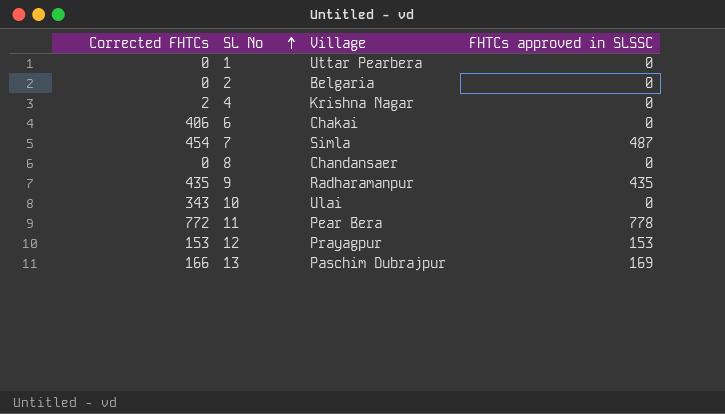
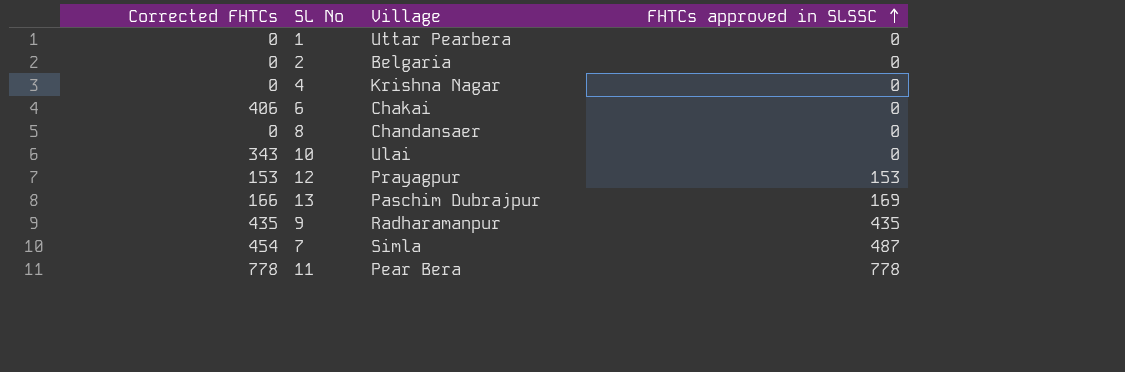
row order: SL No ascending -> FHTCs approved in SLSSC ascending
4 | Corrected FHTCs: 2 -> 0
11 | Corrected FHTCs: 772 -> 778

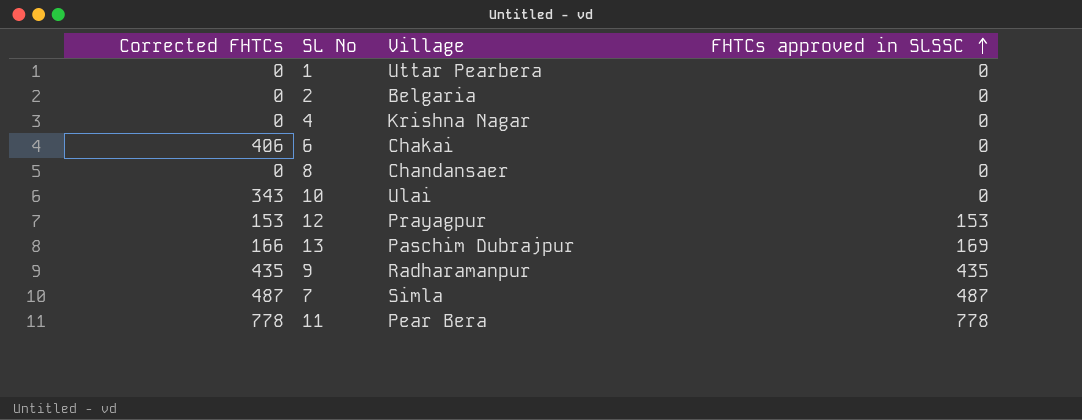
7 | Corrected FHTCs: 454 -> 487

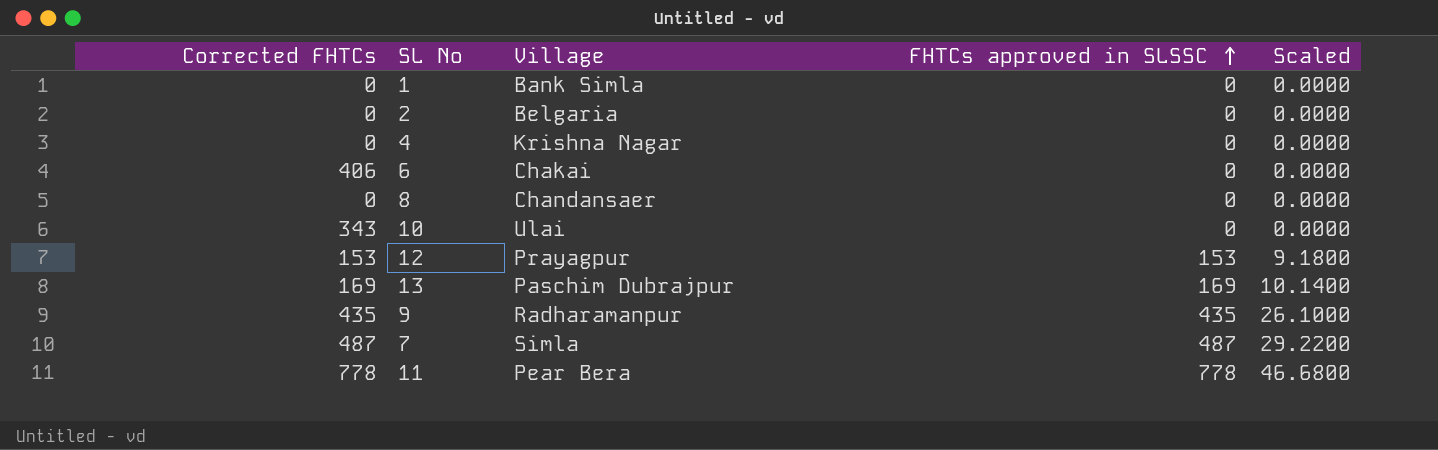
column Scaled | formula: none -> [FHTCs approved in SLSSC] * 0.06
1 | Village: Uttar Pearbera -> Bank Simla
13 | Corrected FHTCs: 166 -> 169

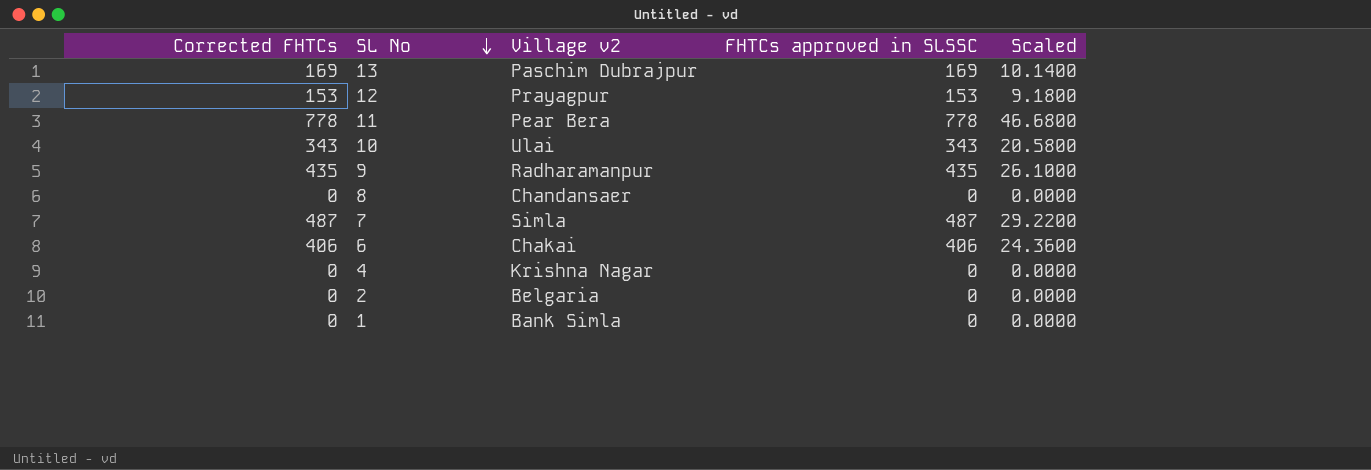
row order: FHTCs approved in SLSSC ascending -> SL No descending
column name: Village -> Village v2
10 | FHTCs approved in SLSSC: 0 -> 343
10 | Scaled: 0.0000 -> 20.5800
6 | FHTCs approved in SLSSC: 0 -> 406
6 | Scaled: 0.0000 -> 24.3600

